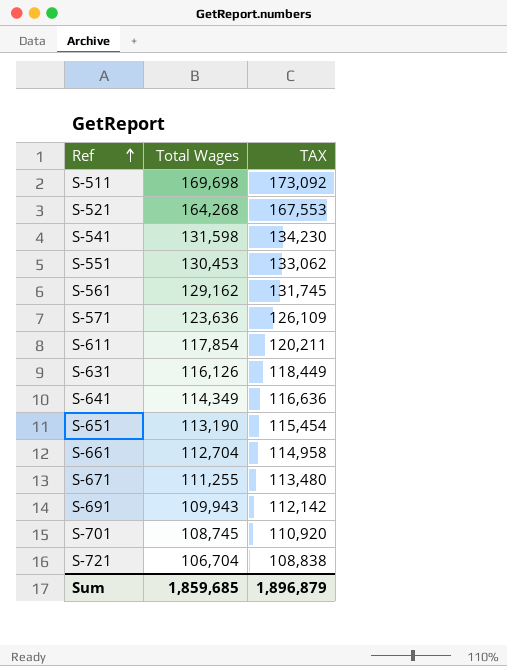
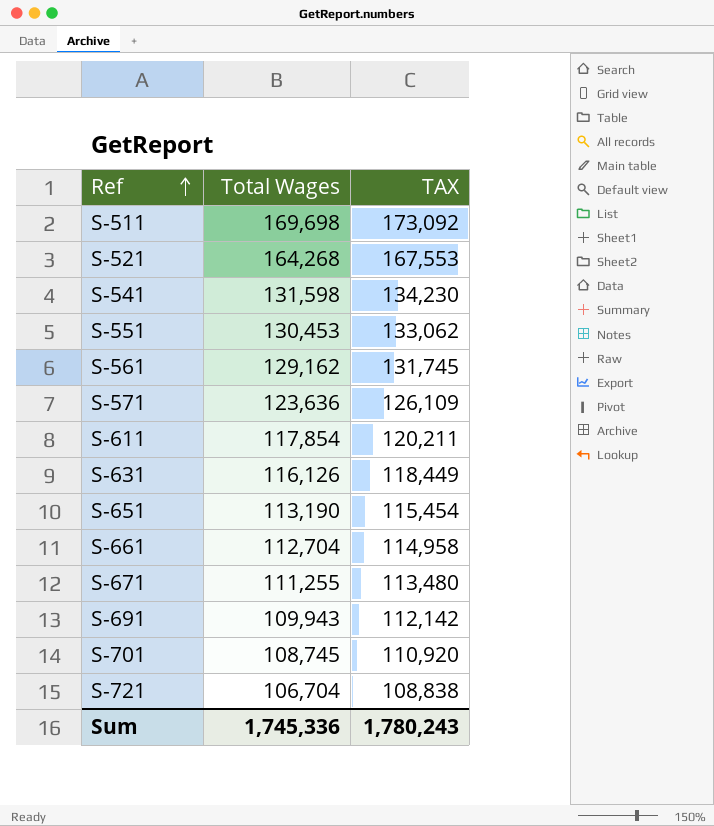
row S-641: 114,349 | 116,636 -> none
Sum | Total Wages: 1,859,685 -> 1,745,336
Sum | TAX: 1,896,879 -> 1,780,243

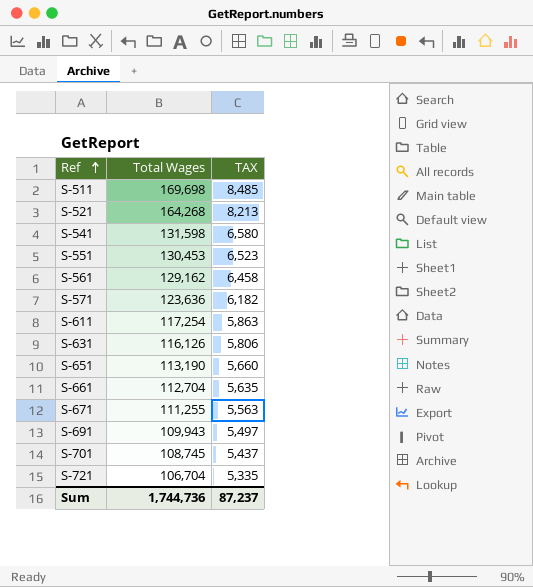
column TAX | formula: [Total Wages] * 1.02 -> [Total Wages] * 0.05
S-611 | Total Wages: 117,854 -> 117,254
Sum | Total Wages: 1,745,336 -> 1,744,736
Sum | TAX: 1,780,243 -> 87,237

